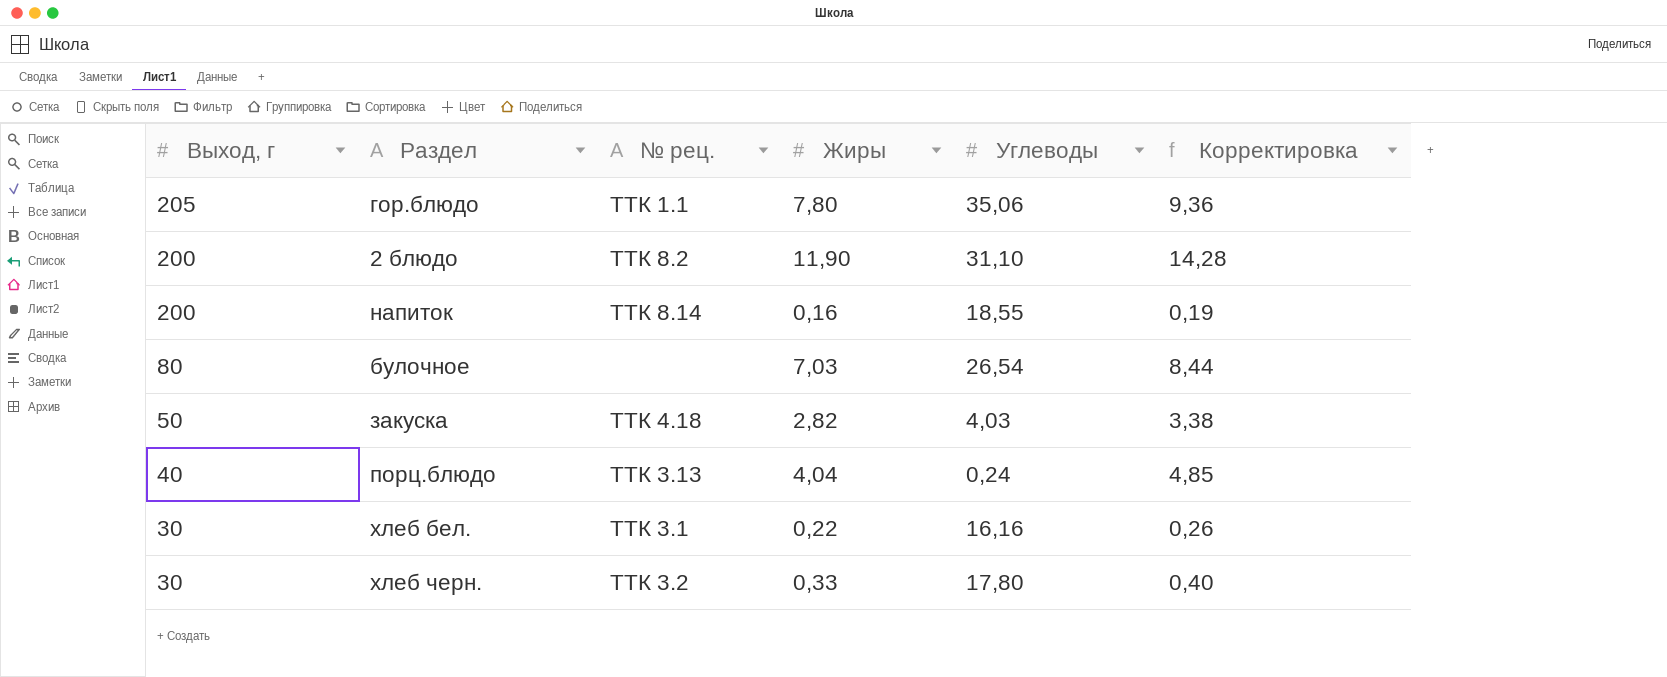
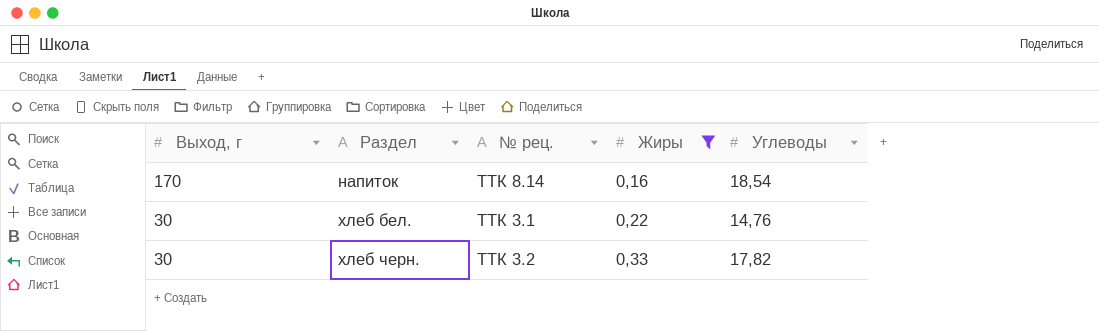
filter: none -> Жиры <= 0,33
column Корректировка | formula: [Жиры] * 1,2 -> none
напиток | Выход, г: 200 -> 170
напиток | Углеводы: 18,55 -> 18,54
хлеб бел. | Углеводы: 16,16 -> 14,76
хлеб черн. | Углеводы: 17,80 -> 17,82

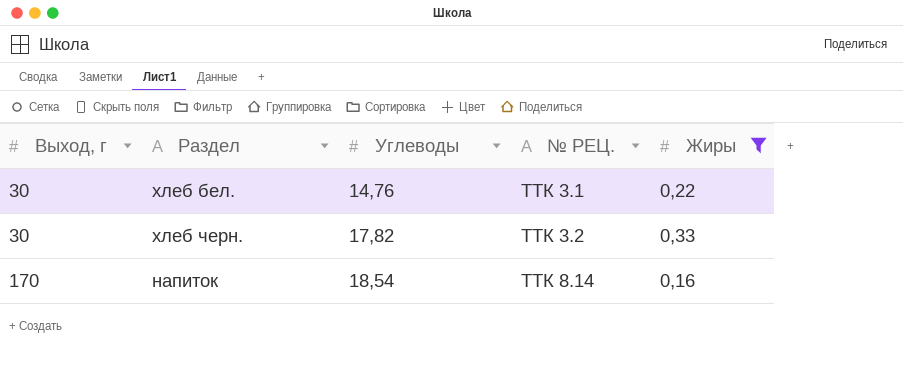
row order: Выход, г descending -> Выход, г ascending
column Углеводы | position: 5 -> 3
column name: № рец. -> № РЕЦ.

